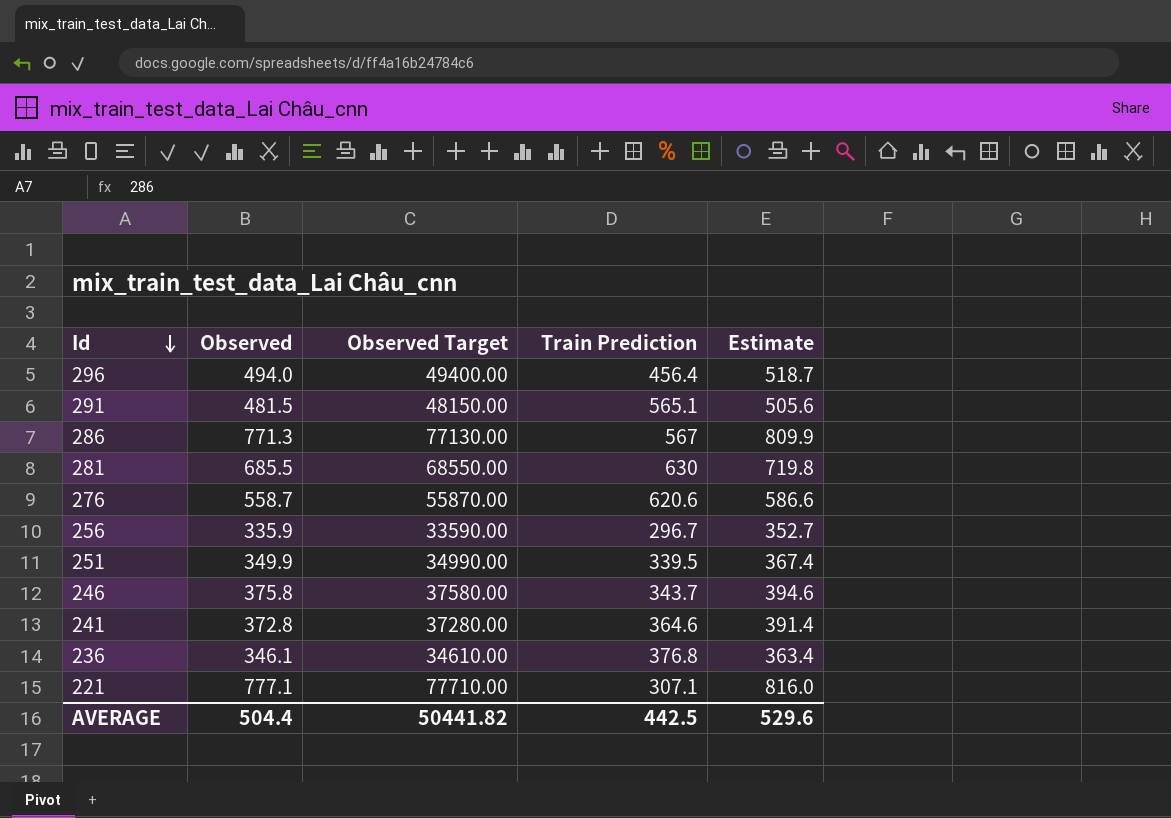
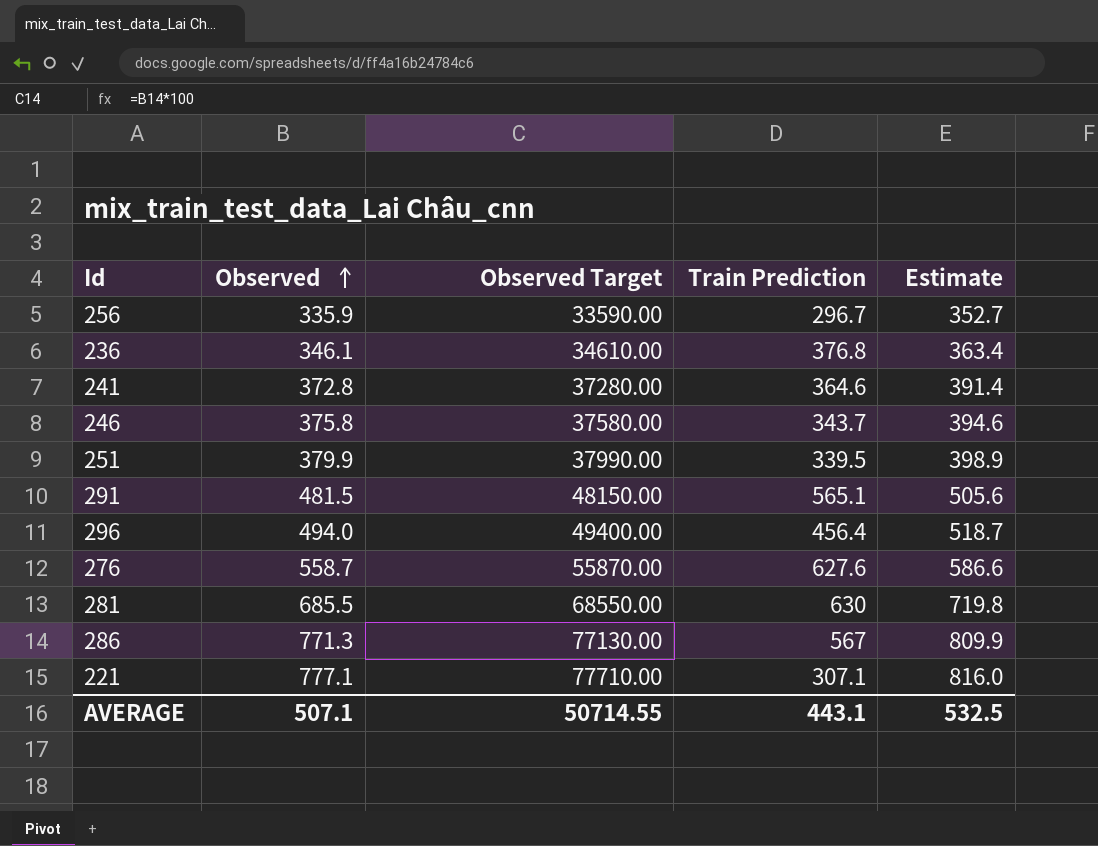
row order: Id descending -> Observed ascending
251 | Observed: 349.9 -> 379.9
251 | Observed Target: 34990.00 -> 37990.00
251 | Estimate: 367.4 -> 398.9
276 | Train Prediction: 620.6 -> 627.6
AVERAGE | Observed: 504.4 -> 507.1
AVERAGE | Observed Target: 50441.82 -> 50714.55
AVERAGE | Train Prediction: 442.5 -> 443.1
AVERAGE | Estimate: 529.6 -> 532.5

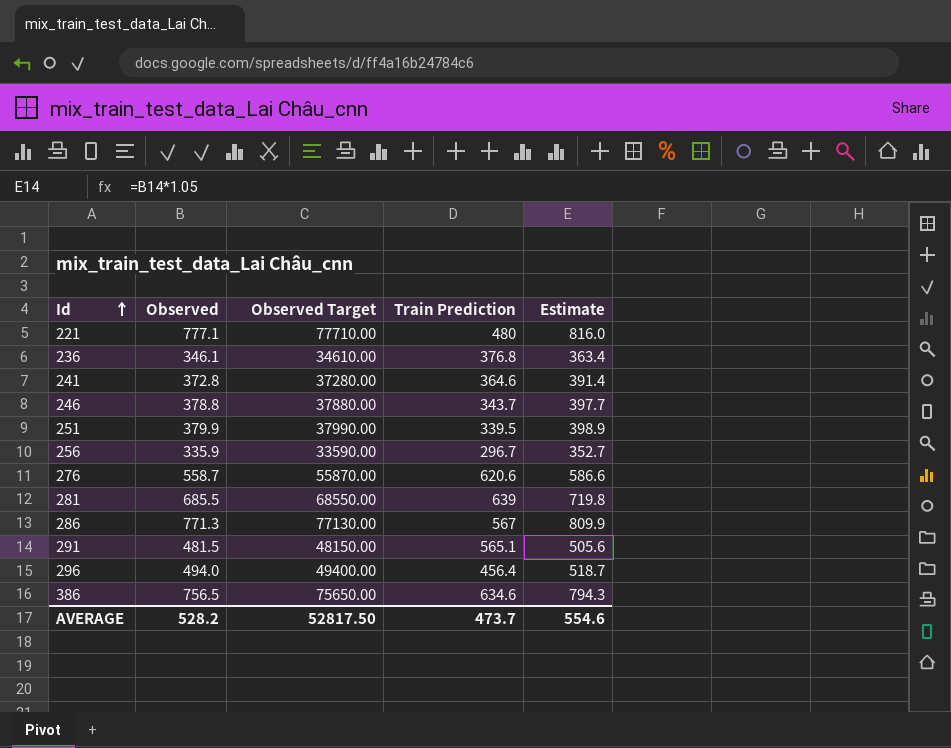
row order: Observed ascending -> Id ascending
221 | Train Prediction: 307.1 -> 480
246 | Observed: 375.8 -> 378.8
246 | Observed Target: 37580.00 -> 37880.00
246 | Estimate: 394.6 -> 397.7
276 | Train Prediction: 627.6 -> 620.6
281 | Train Prediction: 630 -> 639
row 386: none -> 756.5 | 75650.00 | 634.6 | 794.3
AVERAGE | Observed: 507.1 -> 528.2
AVERAGE | Observed Target: 50714.55 -> 52817.50
AVERAGE | Train Prediction: 443.1 -> 473.7
AVERAGE | Estimate: 532.5 -> 554.6

